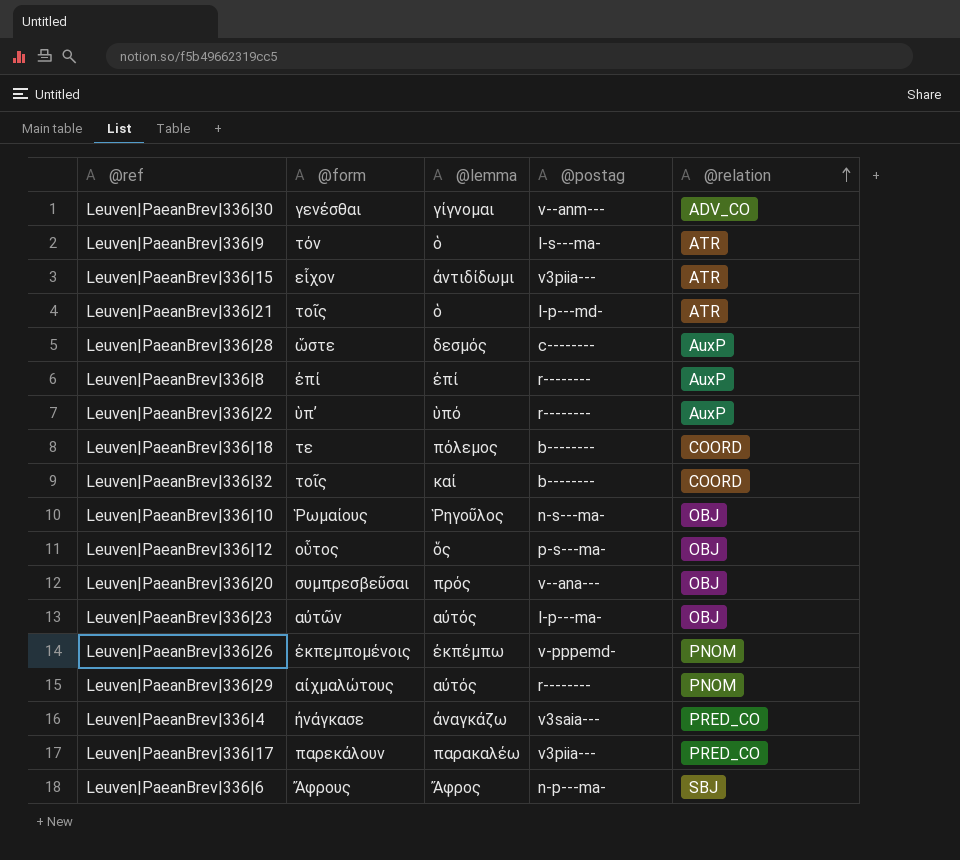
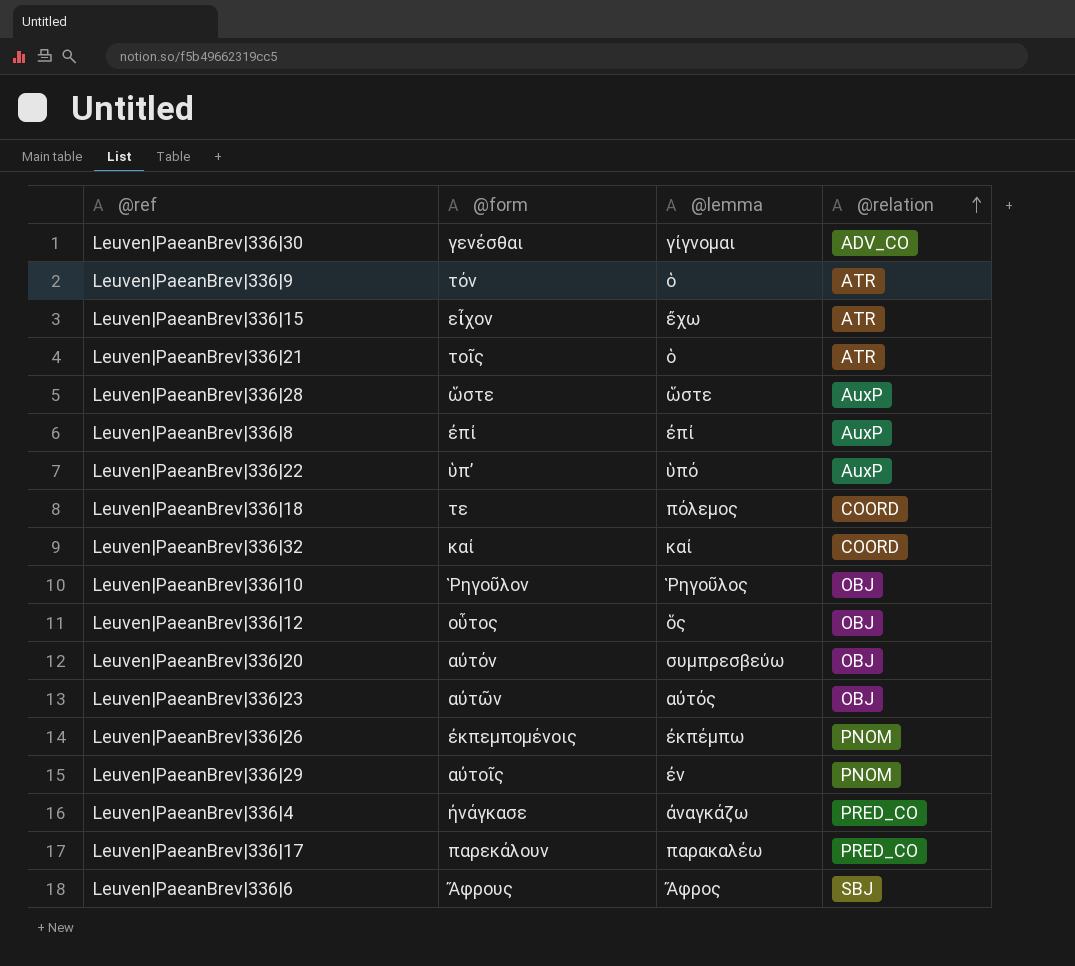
column @postag | position: 4 -> none
Leuven|PaeanBrev|336|15 | @lemma: ἀντιδίδωμι -> ἔχω
Leuven|PaeanBrev|336|28 | @lemma: δεσμός -> ὥστε
Leuven|PaeanBrev|336|32 | @form: τοῖς -> καί
Leuven|PaeanBrev|336|10 | @form: Ῥωμαίους -> Ῥηγοῦλον
Leuven|PaeanBrev|336|20 | @form: συμπρεσβεῦσαι -> αὐτόν
Leuven|PaeanBrev|336|20 | @lemma: πρός -> συμπρεσβεύω
Leuven|PaeanBrev|336|29 | @form: αἰχμαλώτους -> αὐτοῖς
Leuven|PaeanBrev|336|29 | @lemma: αὐτός -> ἐν

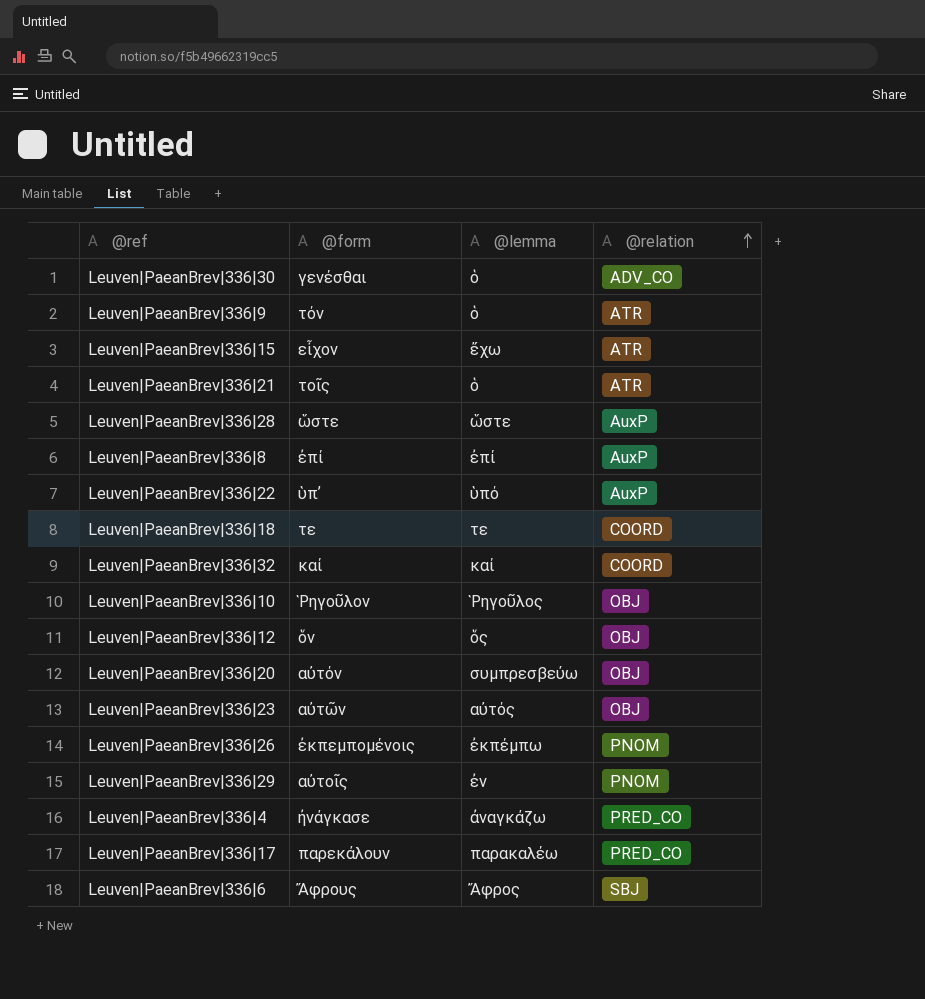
Leuven|PaeanBrev|336|30 | @lemma: γίγνομαι -> ὁ
Leuven|PaeanBrev|336|18 | @lemma: πόλεμος -> τε
Leuven|PaeanBrev|336|12 | @form: οὗτος -> ὅν

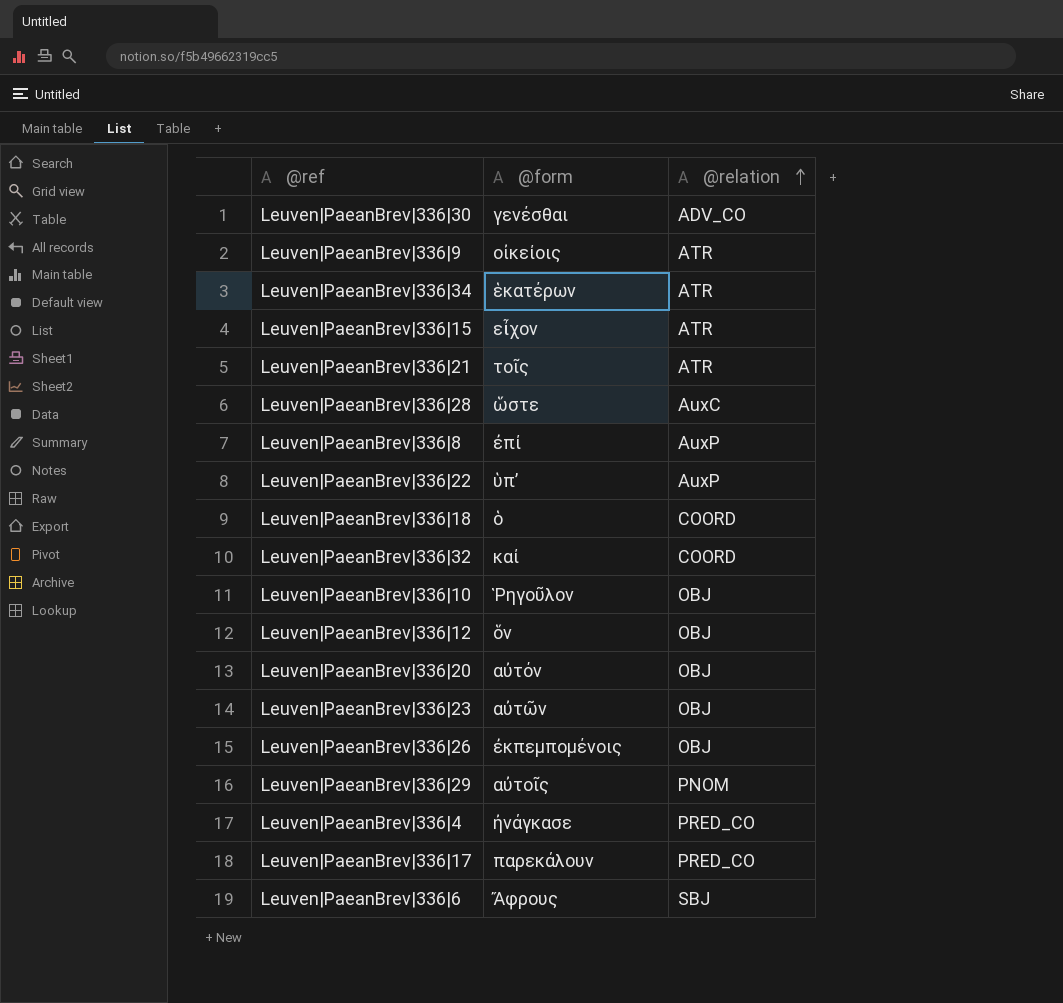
column @lemma | position: 3 -> none
Leuven|PaeanBrev|336|9 | @form: τόν -> οἰκείοις
row Leuven|PaeanBrev|336|34: none -> ἑκατέρων | ATR
Leuven|PaeanBrev|336|28 | @relation: AuxP -> AuxC
Leuven|PaeanBrev|336|18 | @form: τε -> ὁ
Leuven|PaeanBrev|336|26 | @relation: PNOM -> OBJ

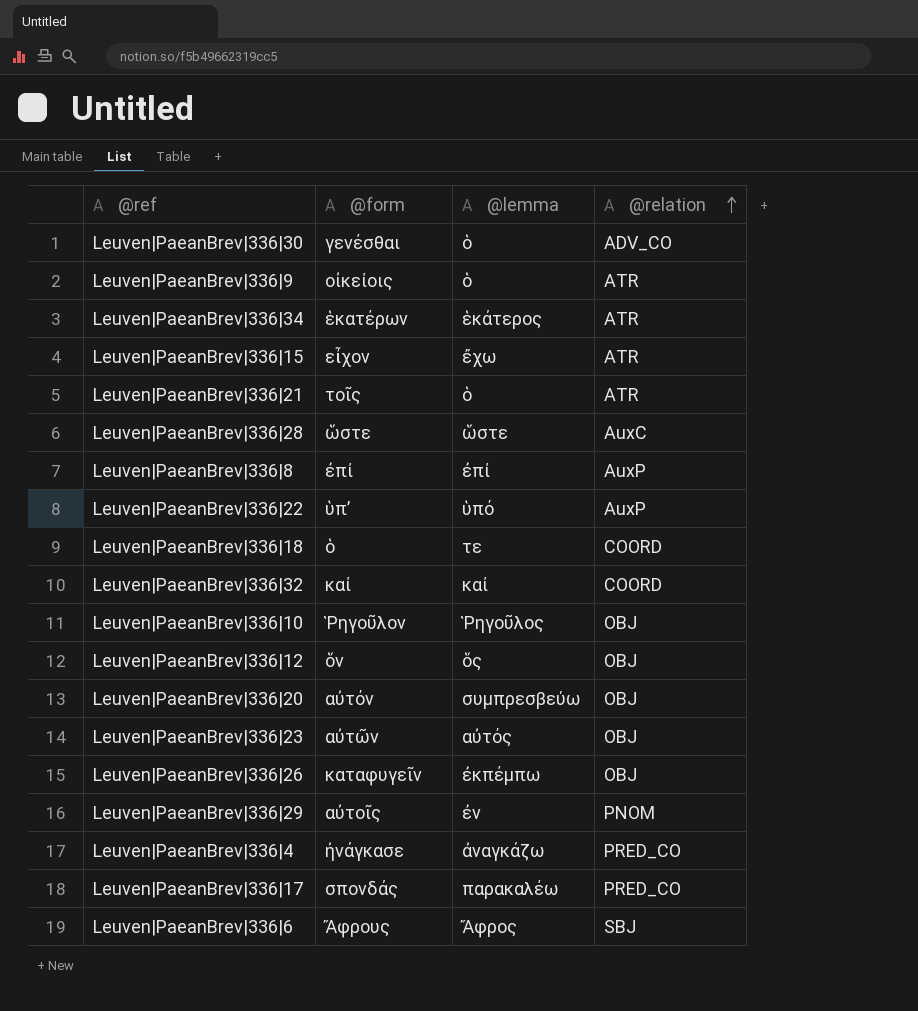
column @lemma | position: none -> 3
Leuven|PaeanBrev|336|26 | @form: ἐκπεμπομένοις -> καταφυγεῖν
Leuven|PaeanBrev|336|17 | @form: παρεκάλουν -> σπονδάς

